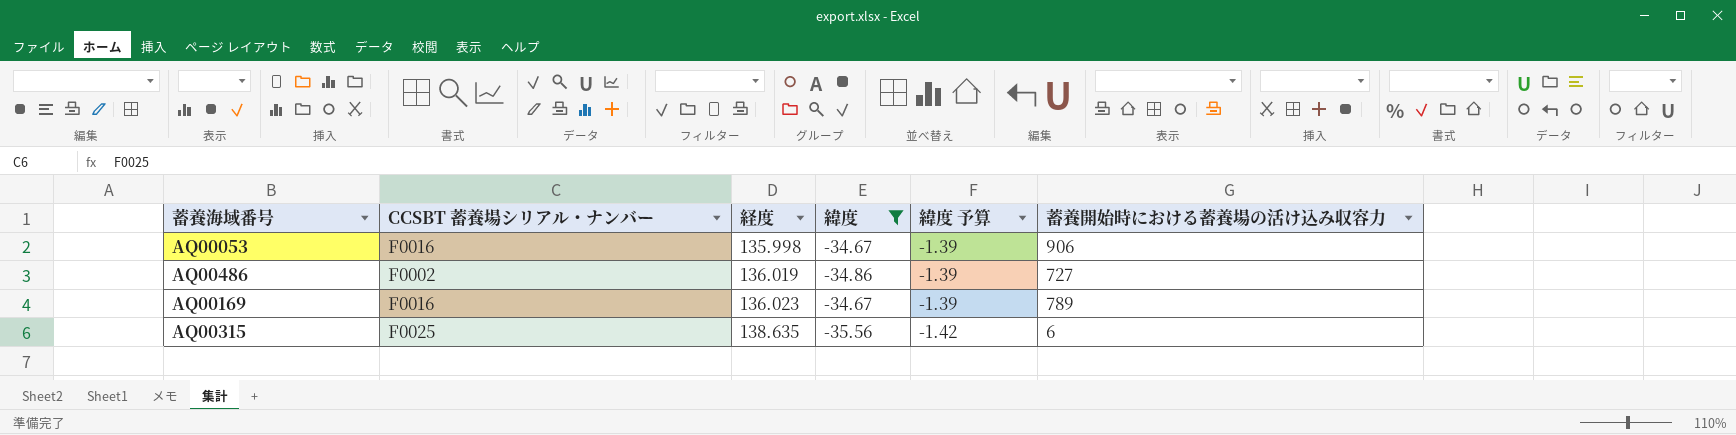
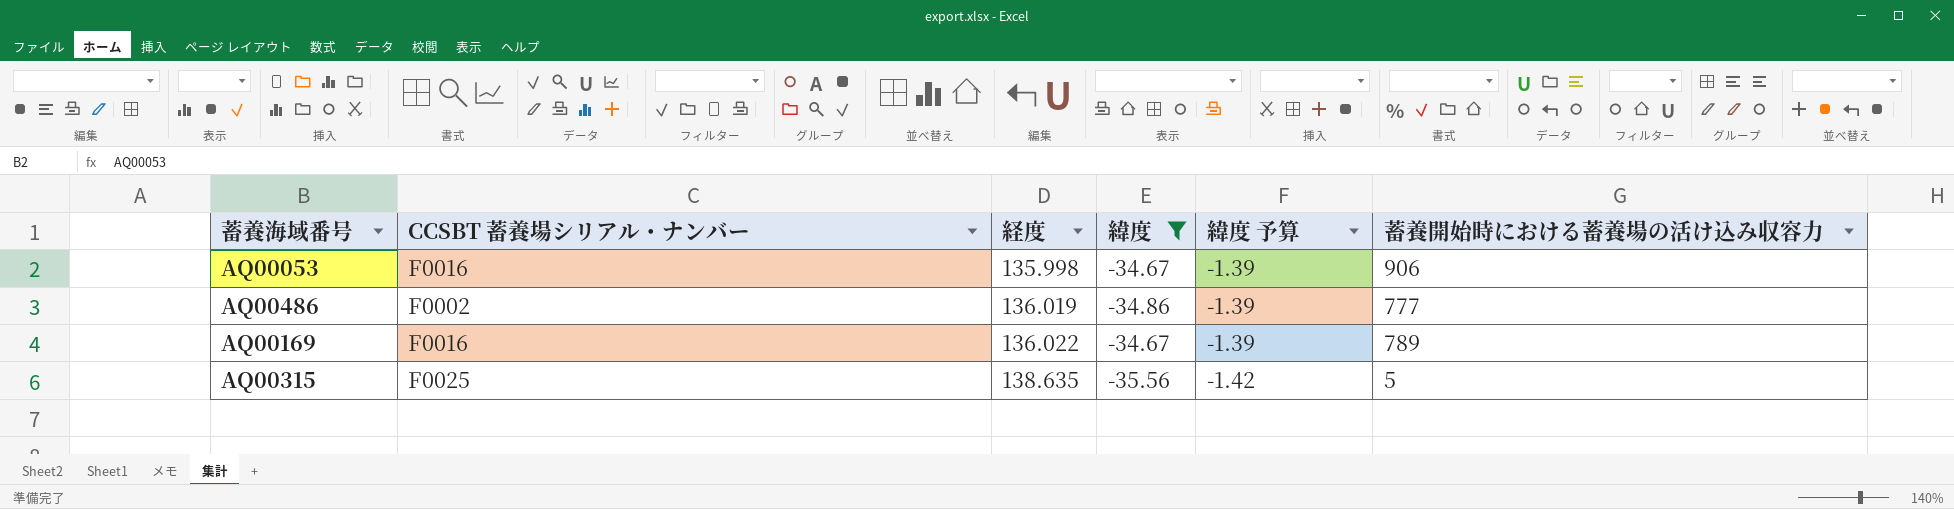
AQ00486 | 蓄養開始時における蓄養場の活け込み収容力: 727 -> 777
AQ00169 | 経度: 136.023 -> 136.022
AQ00315 | 蓄養開始時における蓄養場の活け込み収容力: 6 -> 5

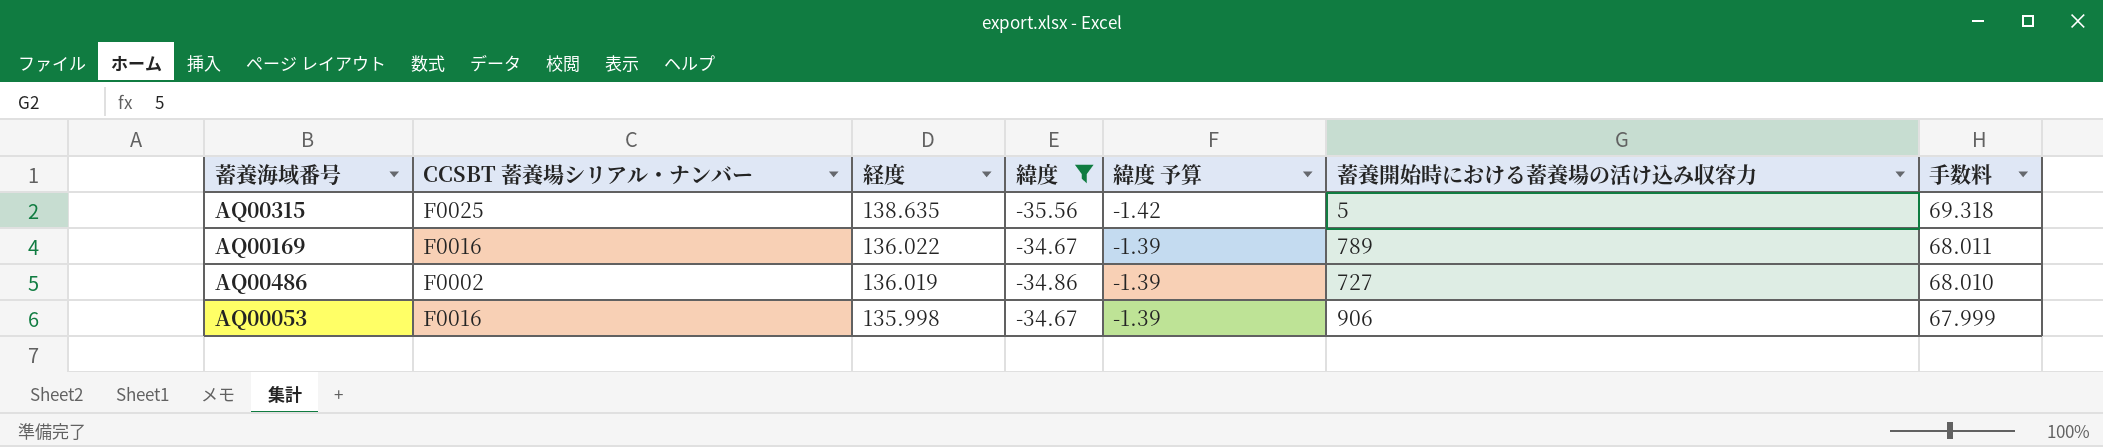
row order: 経度 ascending -> 経度 descending
column 手数料 | formula: none -> [経度] * 0.5
AQ00486 | 蓄養開始時における蓄養場の活け込み収容力: 777 -> 727

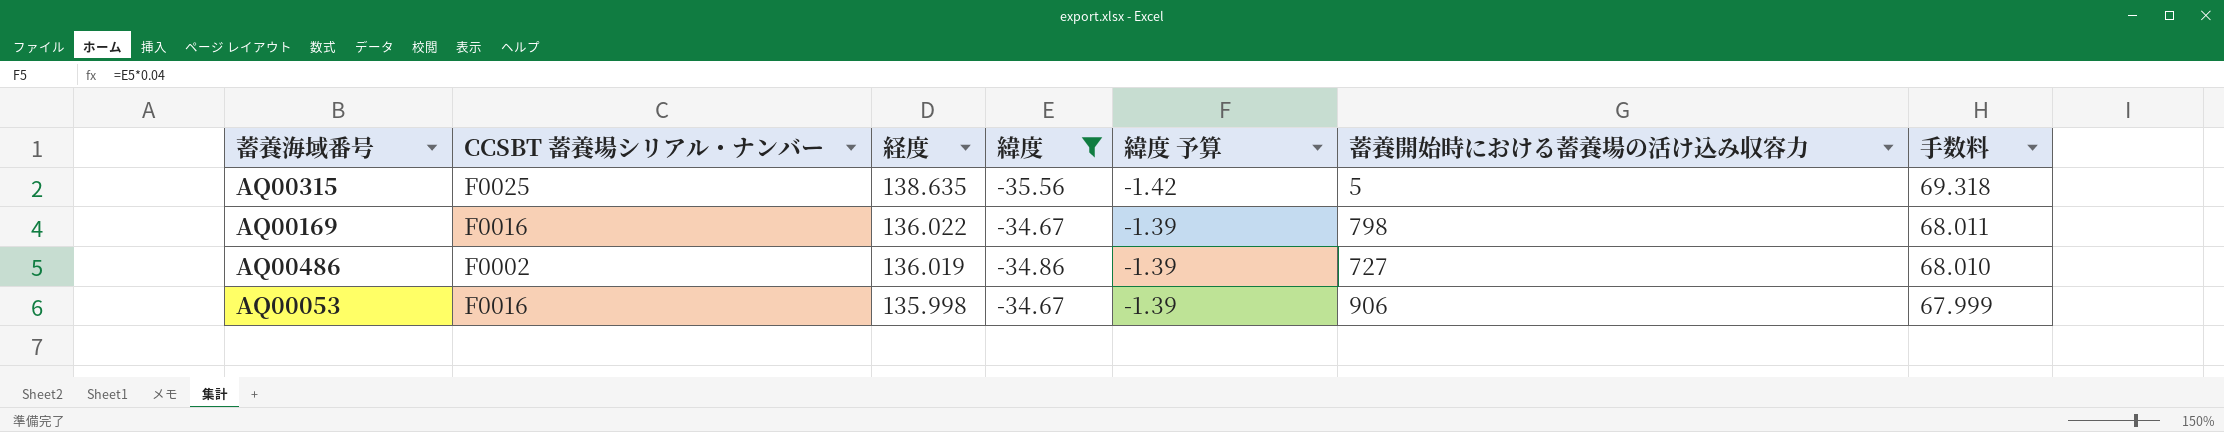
AQ00169 | 蓄養開始時における蓄養場の活け込み収容力: 789 -> 798

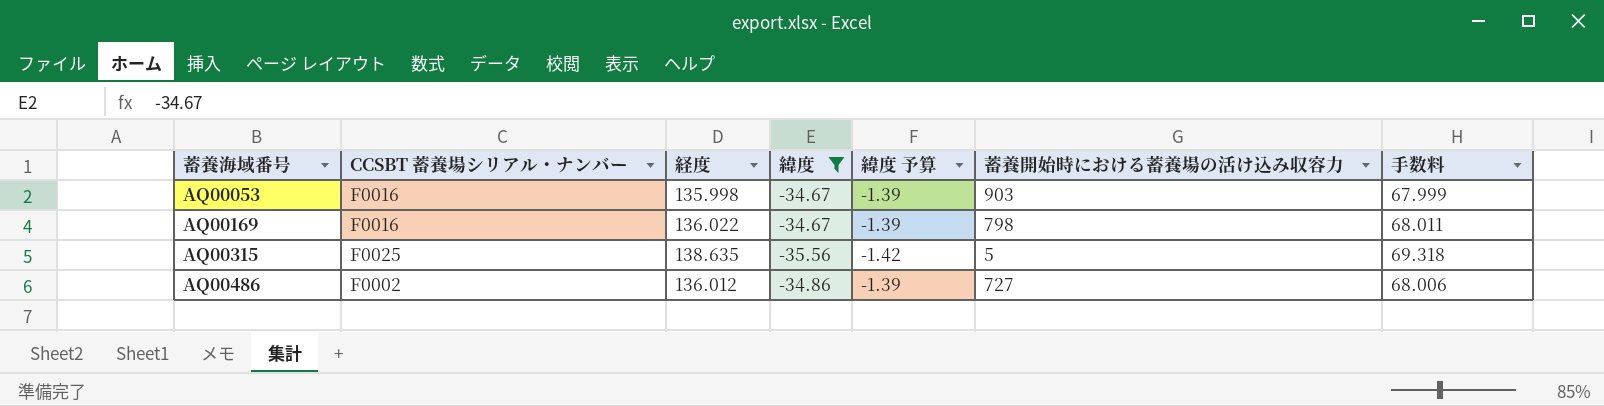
row order: 経度 descending -> 蓄養海域番号 ascending
AQ00053 | 蓄養開始時における蓄養場の活け込み収容力: 906 -> 903
AQ00486 | 経度: 136.019 -> 136.012
AQ00486 | 手数料: 68.010 -> 68.006

